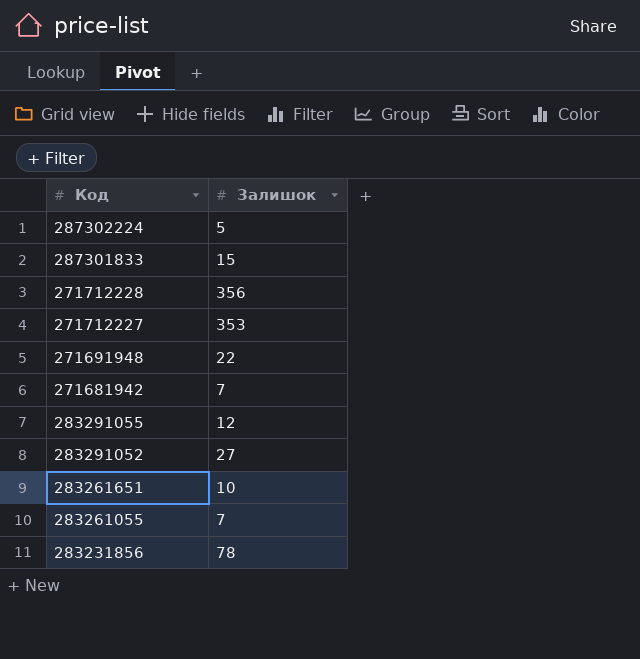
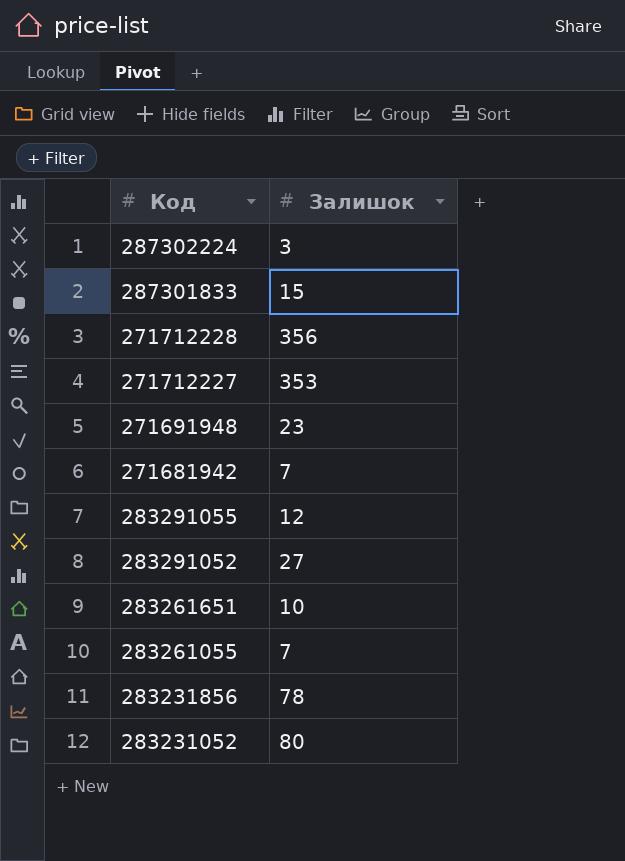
287302224 | Залишок: 5 -> 3
271691948 | Залишок: 22 -> 23
row 283231052: none -> 80

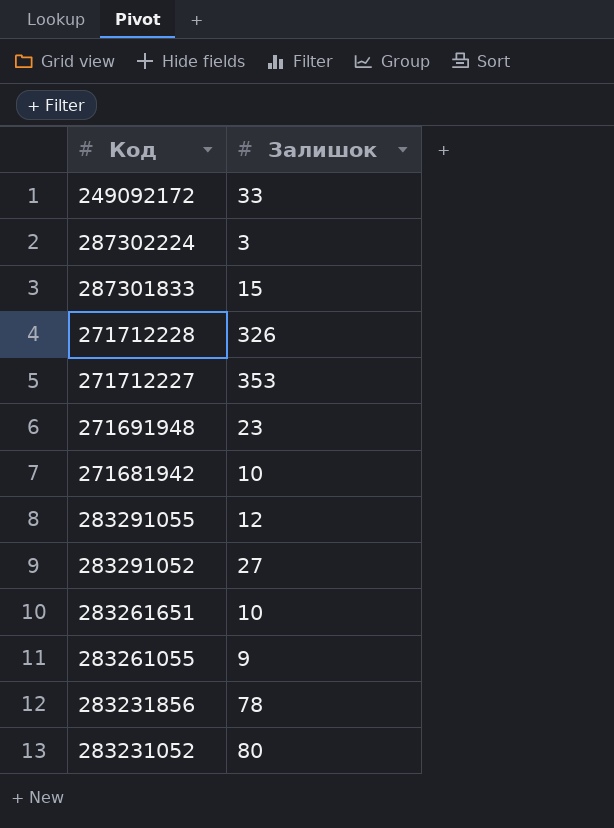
row 249092172: none -> 33
271712228 | Залишок: 356 -> 326
271681942 | Залишок: 7 -> 10
283261055 | Залишок: 7 -> 9

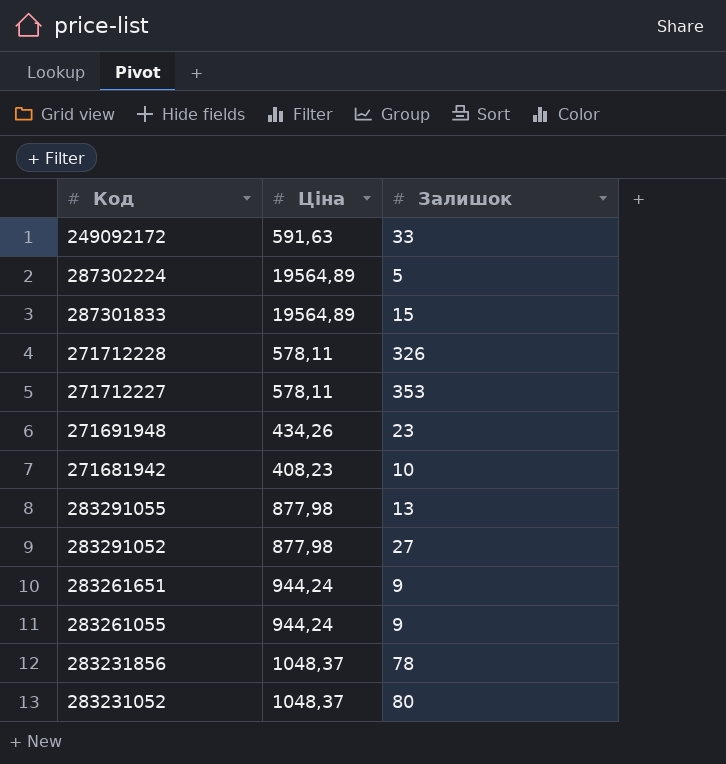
column Ціна | position: none -> 2
287302224 | Залишок: 3 -> 5
283291055 | Залишок: 12 -> 13
283261651 | Залишок: 10 -> 9

